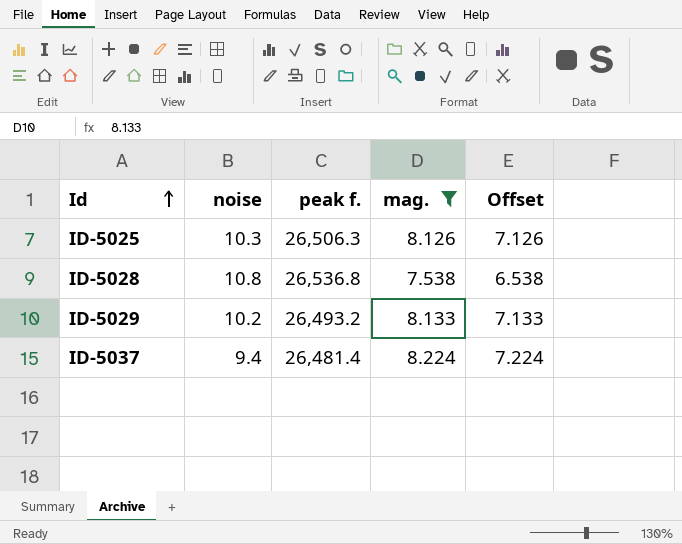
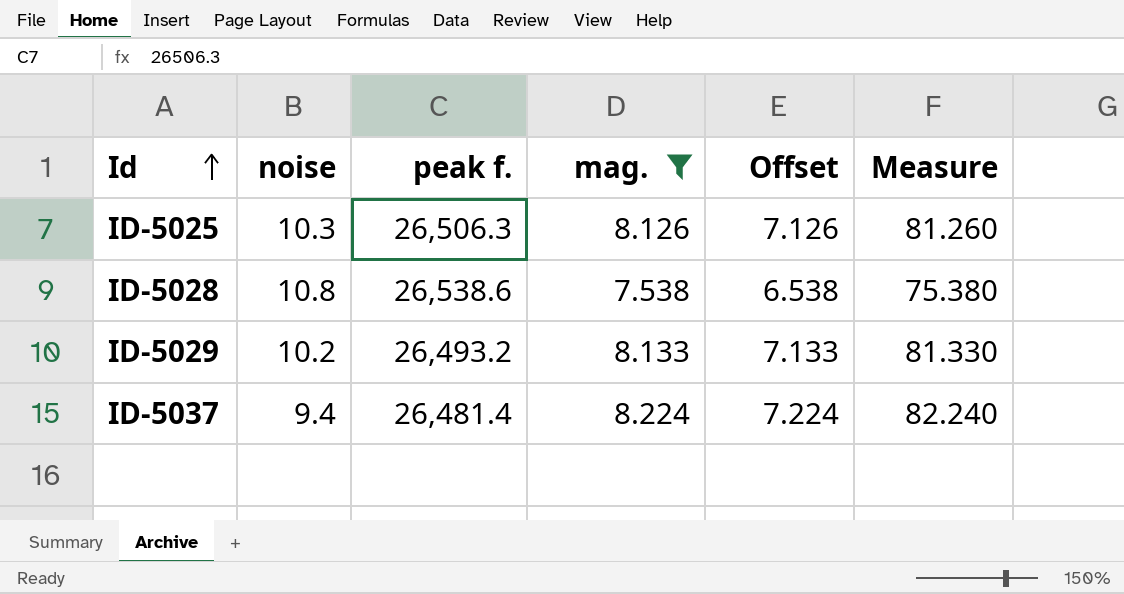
column Measure | formula: none -> [mag.] * 10
ID-5028 | peak f.: 26,536.8 -> 26,538.6

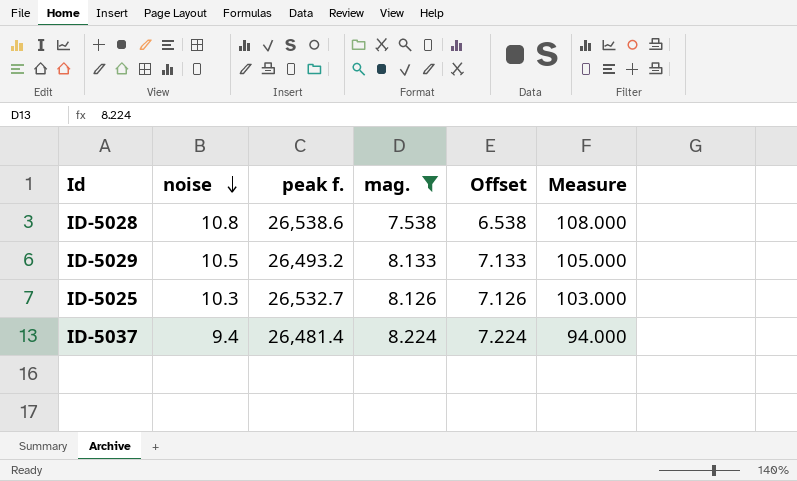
row order: Id ascending -> noise descending
column Measure | formula: [mag.] * 10 -> [noise] * 10
ID-5029 | noise: 10.2 -> 10.5
ID-5025 | peak f.: 26,506.3 -> 26,532.7

